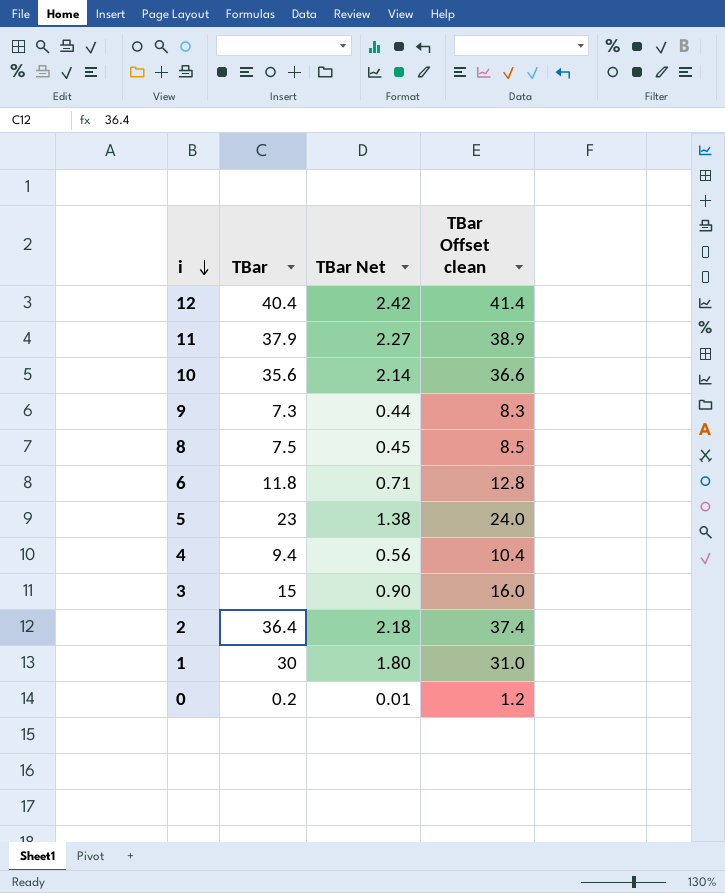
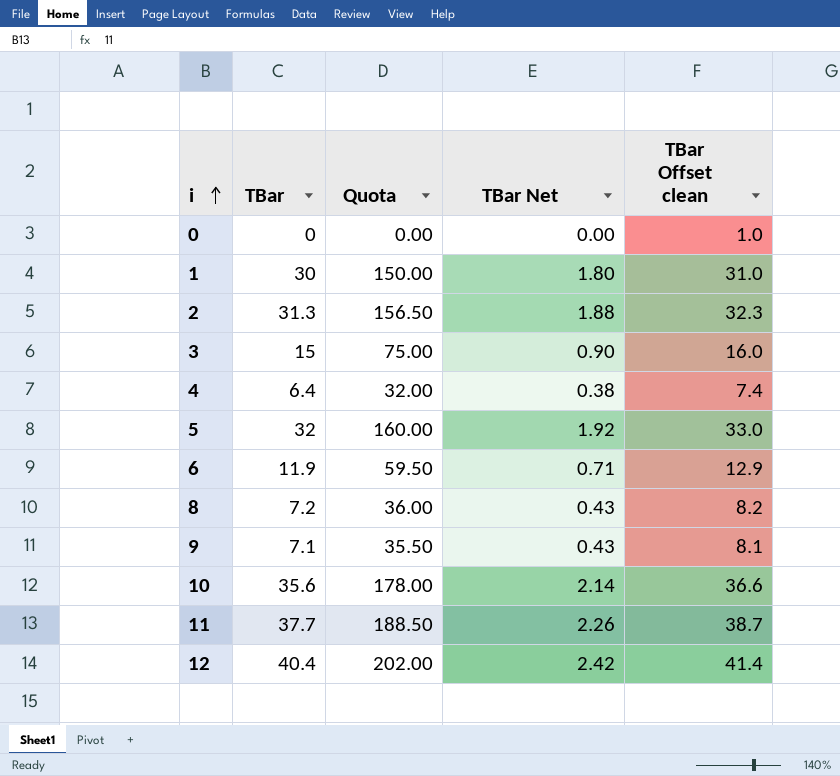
row order: i descending -> i ascending
column Quota | formula: none -> [TBar] * 5
0 | TBar: 0.2 -> 0
0 | TBar Net: 0.01 -> 0.00
0 | TBar Offset clean: 1.2 -> 1.0
2 | TBar: 36.4 -> 31.3
2 | TBar Net: 2.18 -> 1.88
2 | TBar Offset clean: 37.4 -> 32.3
4 | TBar: 9.4 -> 6.4
4 | TBar Net: 0.56 -> 0.38
4 | TBar Offset clean: 10.4 -> 7.4
5 | TBar: 23 -> 32
5 | TBar Net: 1.38 -> 1.92
5 | TBar Offset clean: 24.0 -> 33.0
6 | TBar: 11.8 -> 11.9
6 | TBar Offset clean: 12.8 -> 12.9
8 | TBar: 7.5 -> 7.2
8 | TBar Net: 0.45 -> 0.43
8 | TBar Offset clean: 8.5 -> 8.2
9 | TBar: 7.3 -> 7.1
9 | TBar Net: 0.44 -> 0.43
9 | TBar Offset clean: 8.3 -> 8.1
11 | TBar: 37.9 -> 37.7
11 | TBar Net: 2.27 -> 2.26
11 | TBar Offset clean: 38.9 -> 38.7

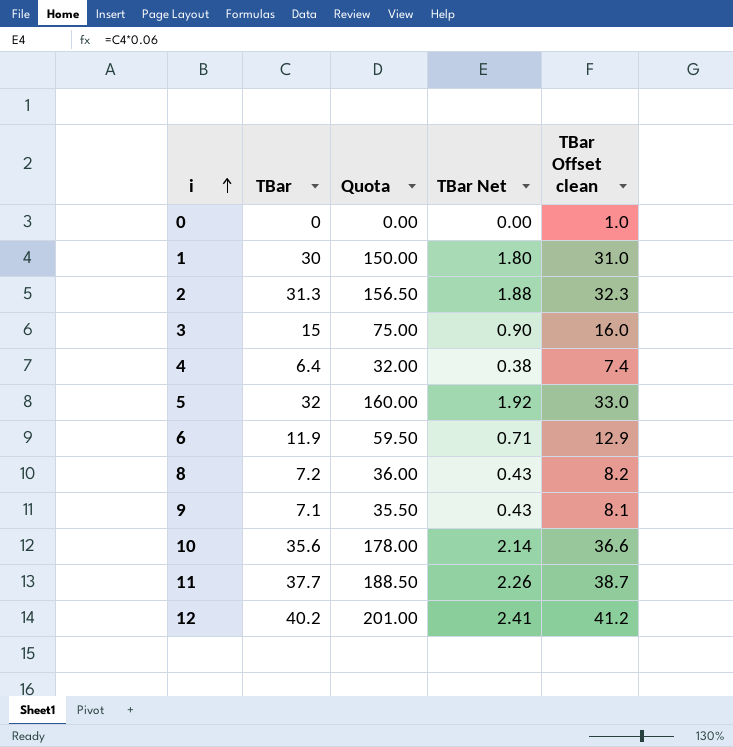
12 | TBar: 40.4 -> 40.2
12 | Quota: 202.00 -> 201.00
12 | TBar Net: 2.42 -> 2.41
12 | TBar Offset clean: 41.4 -> 41.2

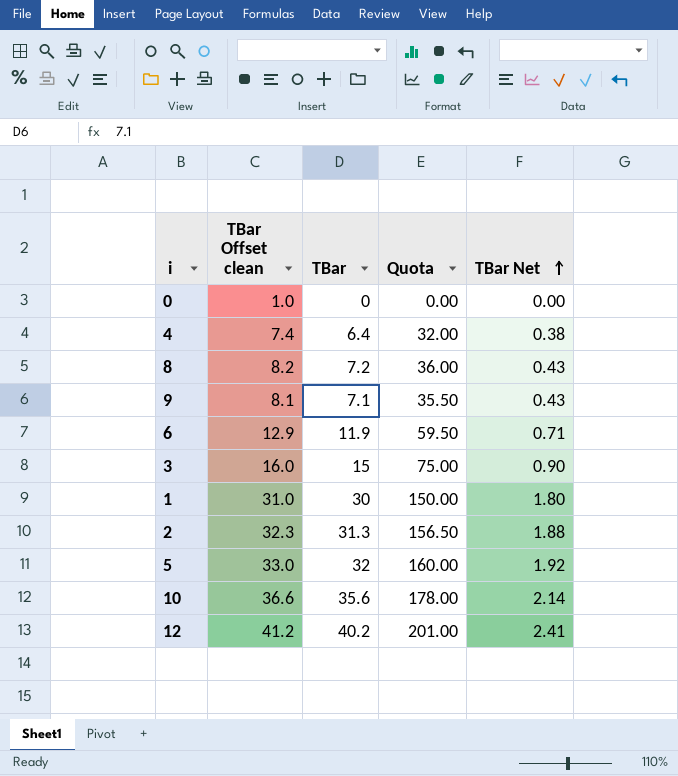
row order: i ascending -> TBar Net ascending
column TBar Offset clean | position: 5 -> 2
row 11: 37.7 | 188.50 | 2.26 | 38.7 -> none

